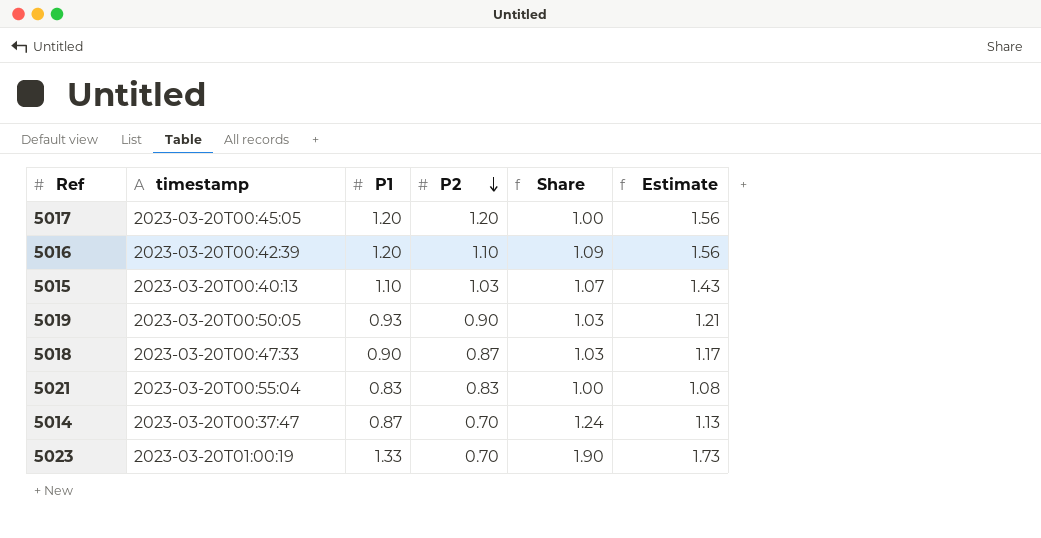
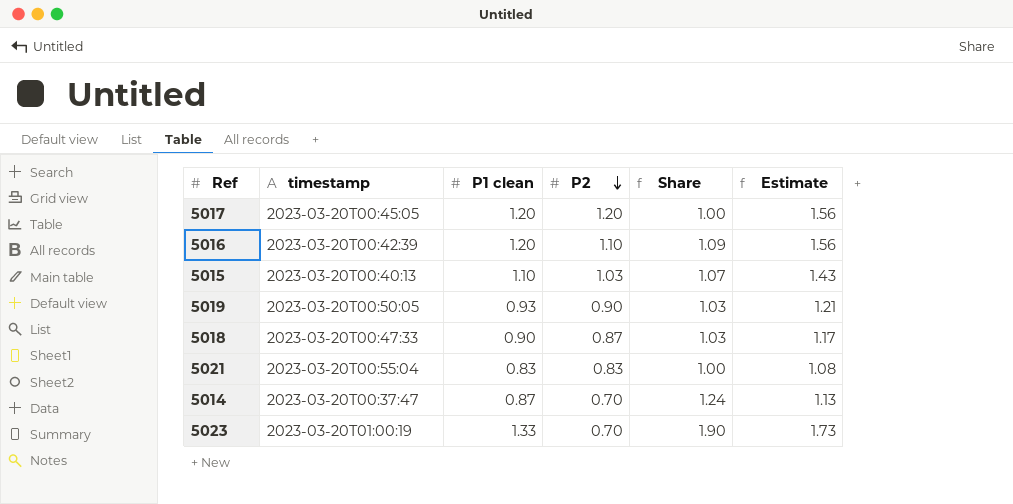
column name: P1 -> P1 clean

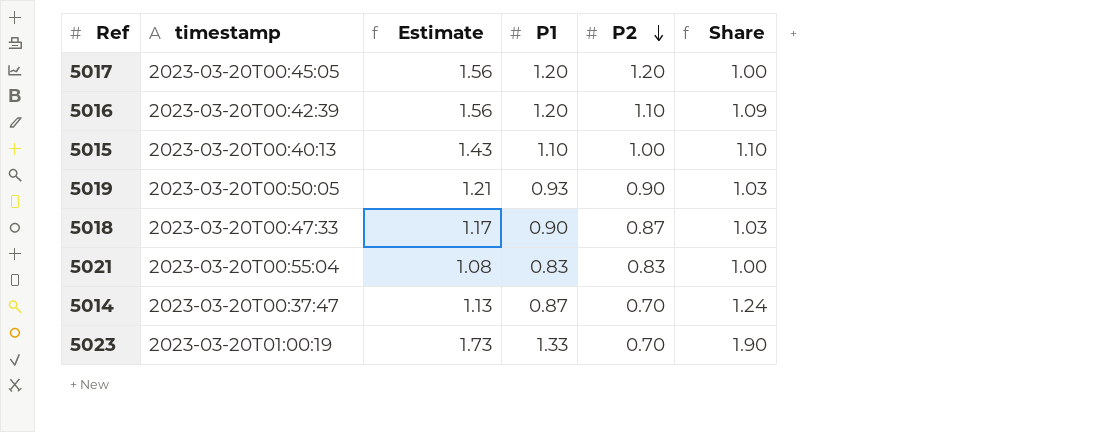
column Estimate | position: 6 -> 3
column name: P1 clean -> P1
5015 | P2: 1.03 -> 1.00
5015 | Share: 1.07 -> 1.10

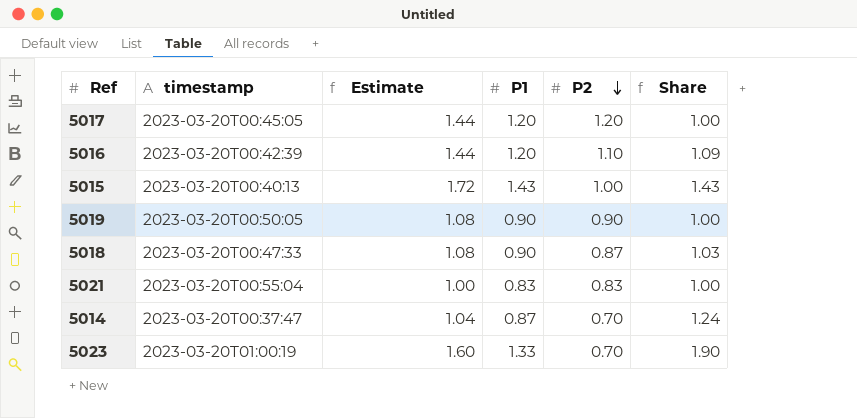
column Estimate | formula: [P1] * 1.3 -> [P1] * 1.2
5015 | P1: 1.10 -> 1.43
5015 | Share: 1.10 -> 1.43
5019 | P1: 0.93 -> 0.90
5019 | Share: 1.03 -> 1.00

